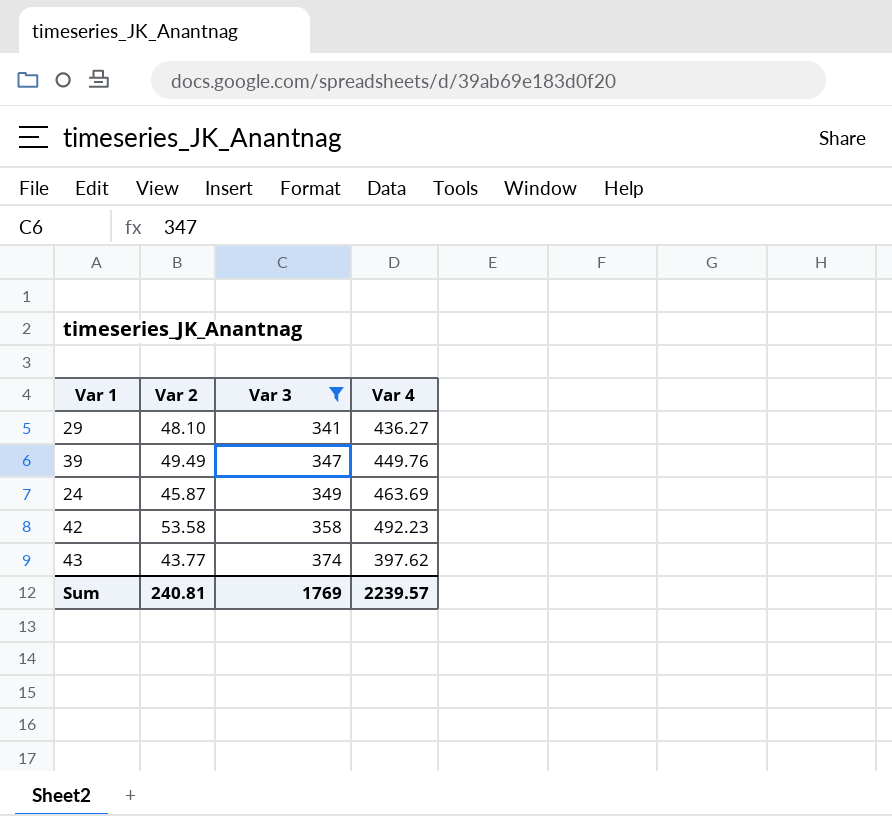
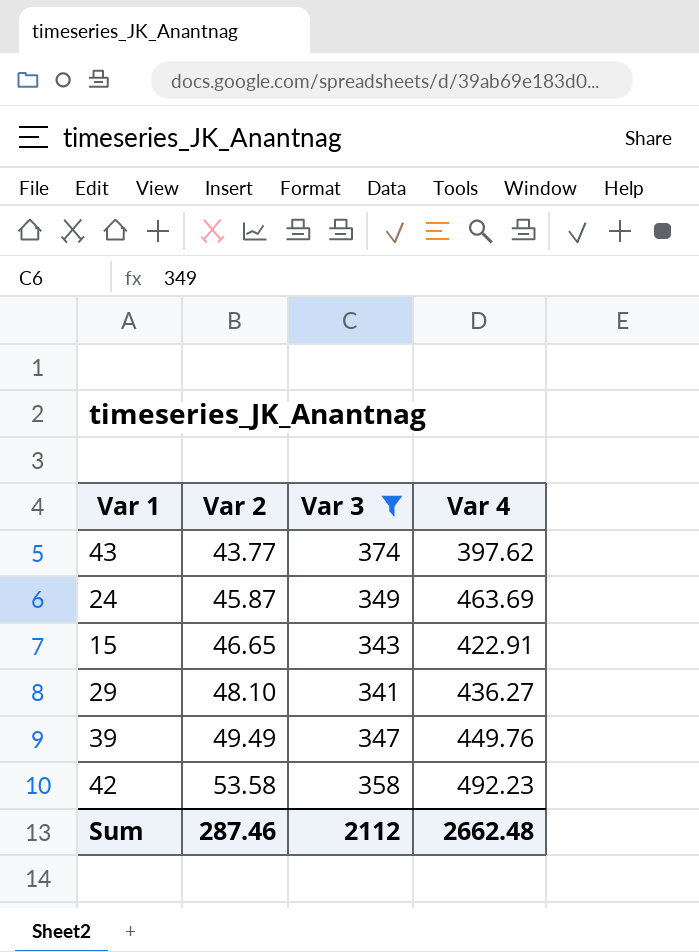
row order: Var 3 ascending -> Var 2 ascending
row 15: none -> 46.65 | 343 | 422.91
Sum | Var 2: 240.81 -> 287.46
Sum | Var 3: 1769 -> 2112
Sum | Var 4: 2239.57 -> 2662.48

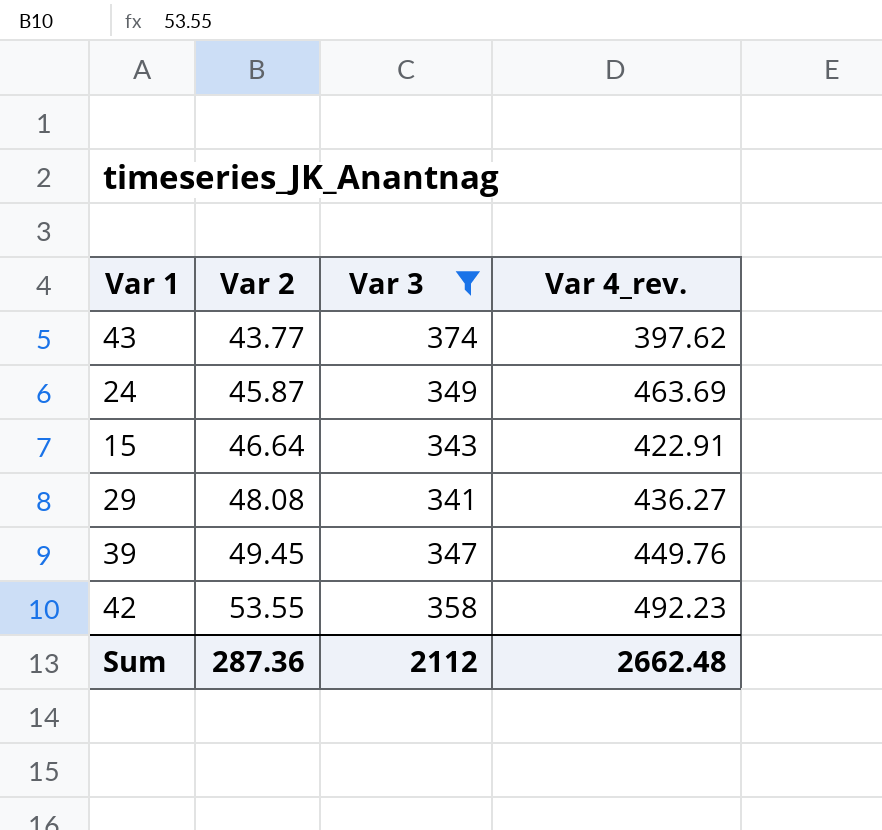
column name: Var 4 -> Var 4_rev.
15 | Var 2: 46.65 -> 46.64
29 | Var 2: 48.10 -> 48.08
39 | Var 2: 49.49 -> 49.45
42 | Var 2: 53.58 -> 53.55
Sum | Var 2: 287.46 -> 287.36

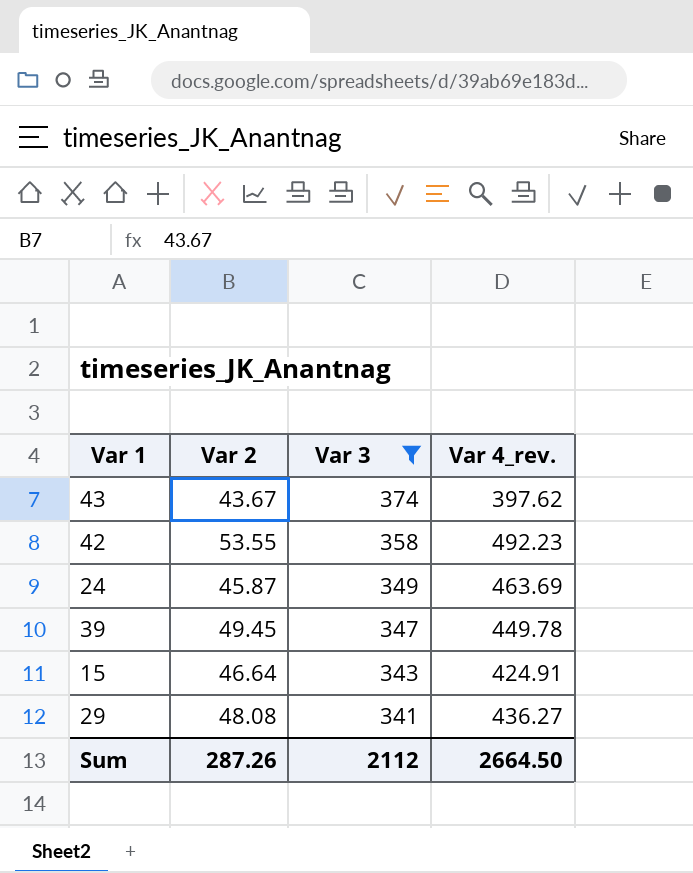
row order: Var 2 ascending -> Var 3 descending
43 | Var 2: 43.77 -> 43.67
39 | Var 4_rev.: 449.76 -> 449.78
15 | Var 4_rev.: 422.91 -> 424.91
Sum | Var 2: 287.36 -> 287.26
Sum | Var 4_rev.: 2662.48 -> 2664.50

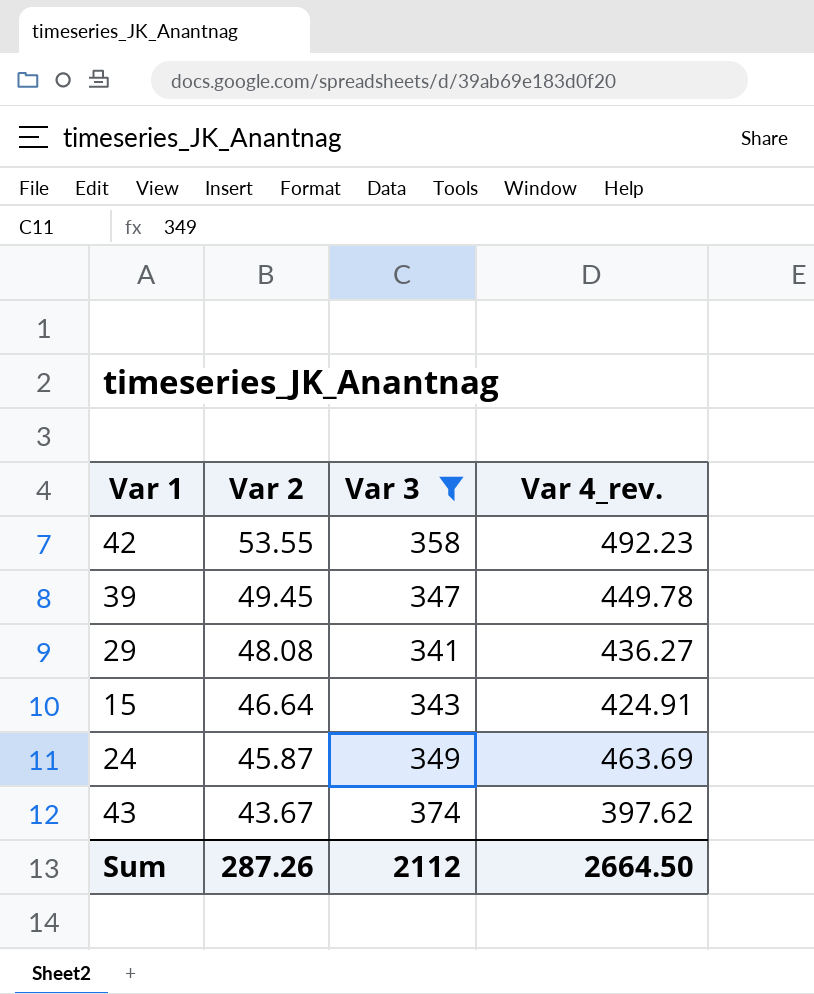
row order: Var 3 descending -> Var 2 descending

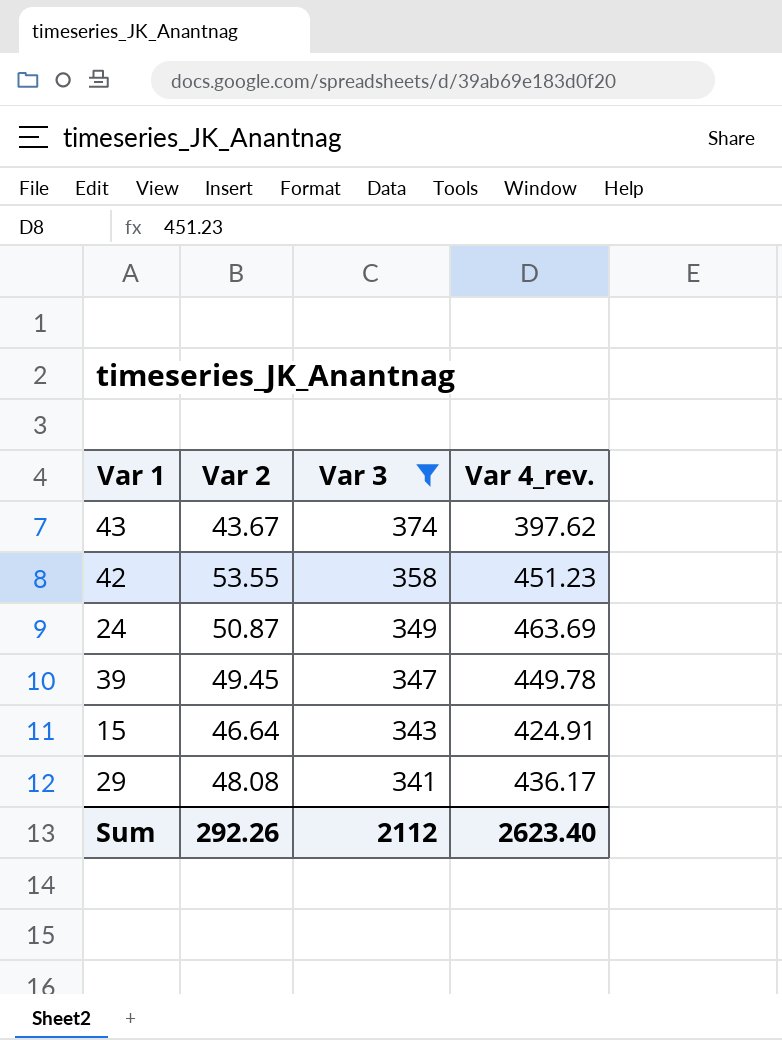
row order: Var 2 descending -> Var 3 descending
42 | Var 4_rev.: 492.23 -> 451.23
24 | Var 2: 45.87 -> 50.87
29 | Var 4_rev.: 436.27 -> 436.17
Sum | Var 2: 287.26 -> 292.26
Sum | Var 4_rev.: 2664.50 -> 2623.40

